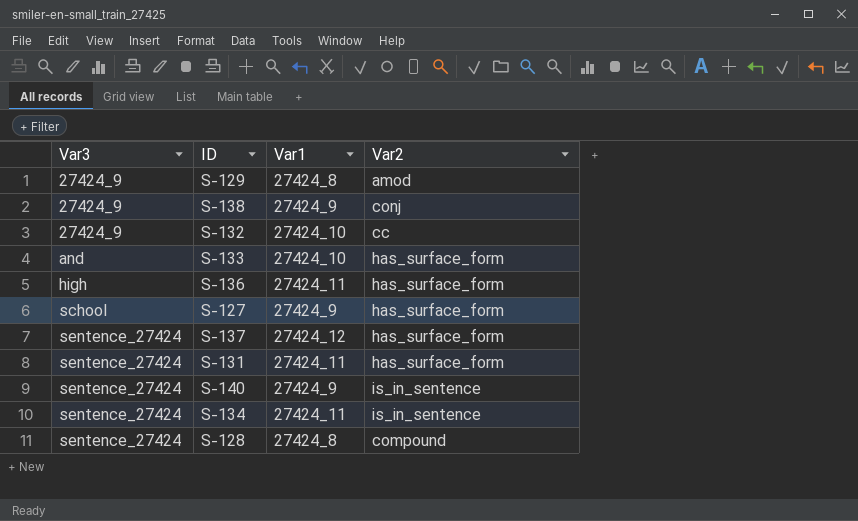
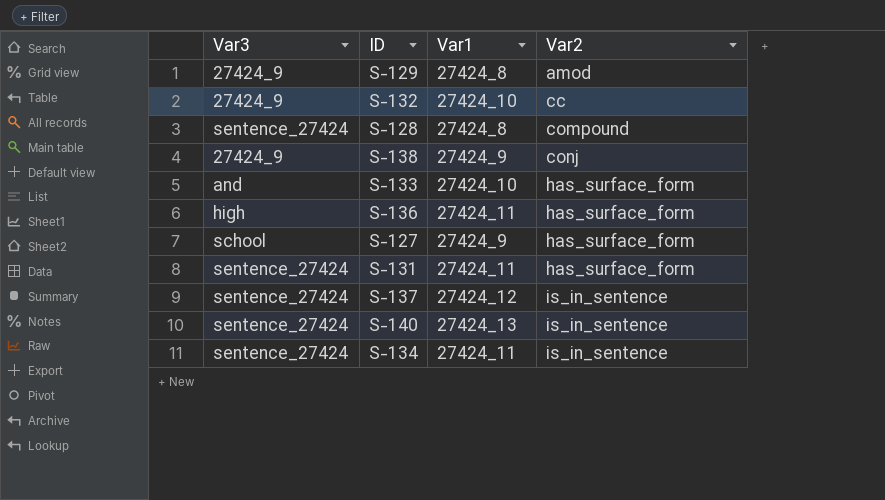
row order: Var3 ascending -> Var2 ascending
S-137 | Var2: has_surface_form -> is_in_sentence
S-140 | Var1: 27424_9 -> 27424_13

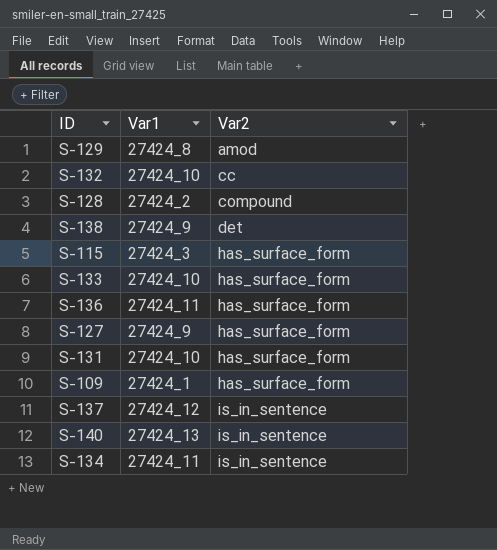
column Var3 | position: 1 -> none
S-128 | Var1: 27424_8 -> 27424_2
S-138 | Var2: conj -> det
row S-115: none -> 27424_3 | has_surface_form
S-131 | Var1: 27424_11 -> 27424_10
row S-109: none -> 27424_1 | has_surface_form

